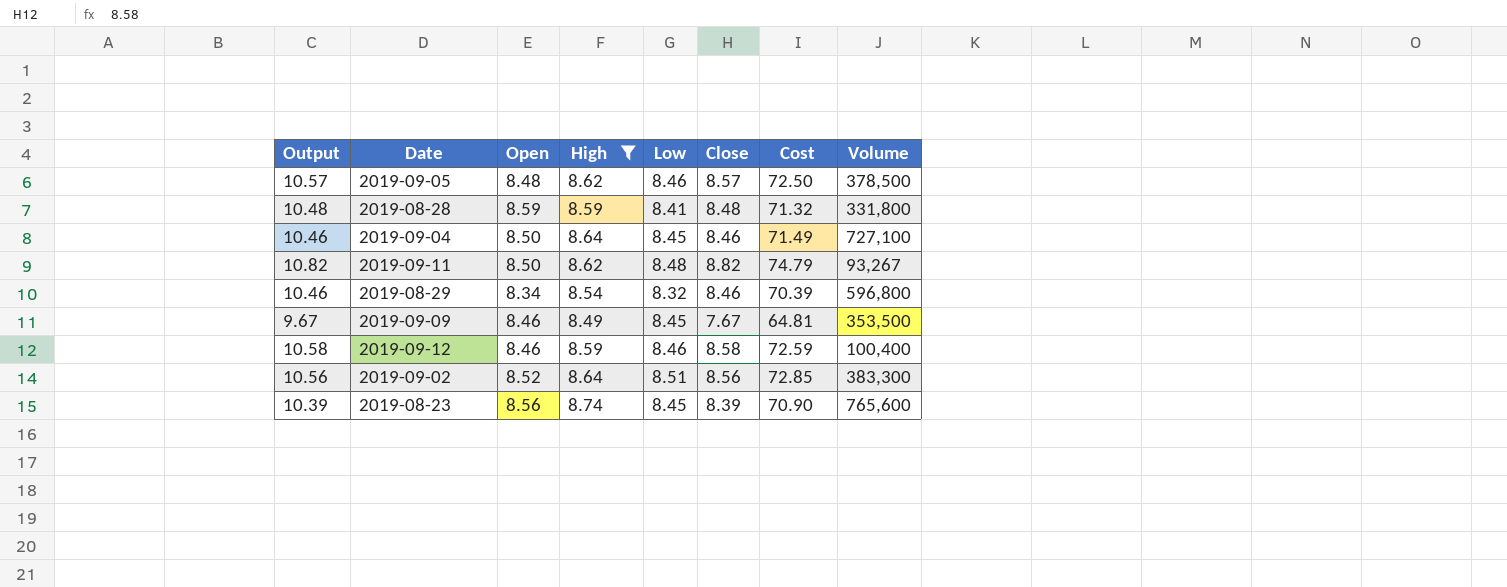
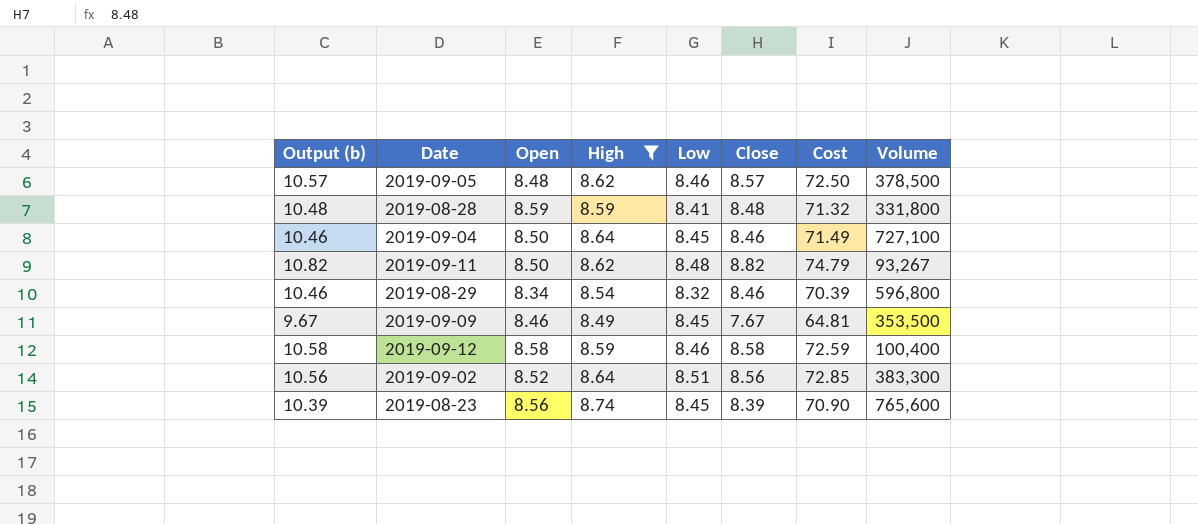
column name: Output -> Output (b)
2019-09-12 | Open: 8.46 -> 8.58

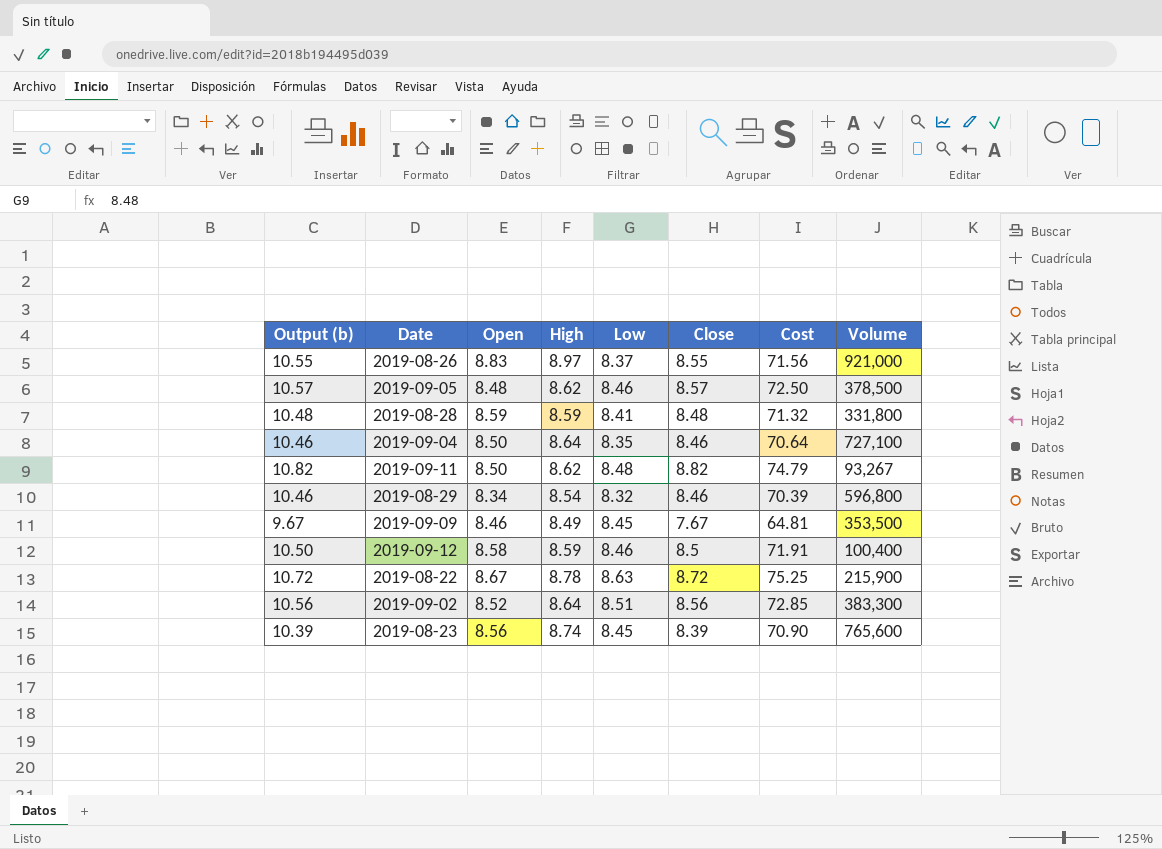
filter: High <= 8.74 -> none
2019-09-04 | Low: 8.45 -> 8.35
2019-09-04 | Cost: 71.49 -> 70.64
2019-09-12 | Output (b): 10.58 -> 10.50
2019-09-12 | Close: 8.58 -> 8.5
2019-09-12 | Cost: 72.59 -> 71.91

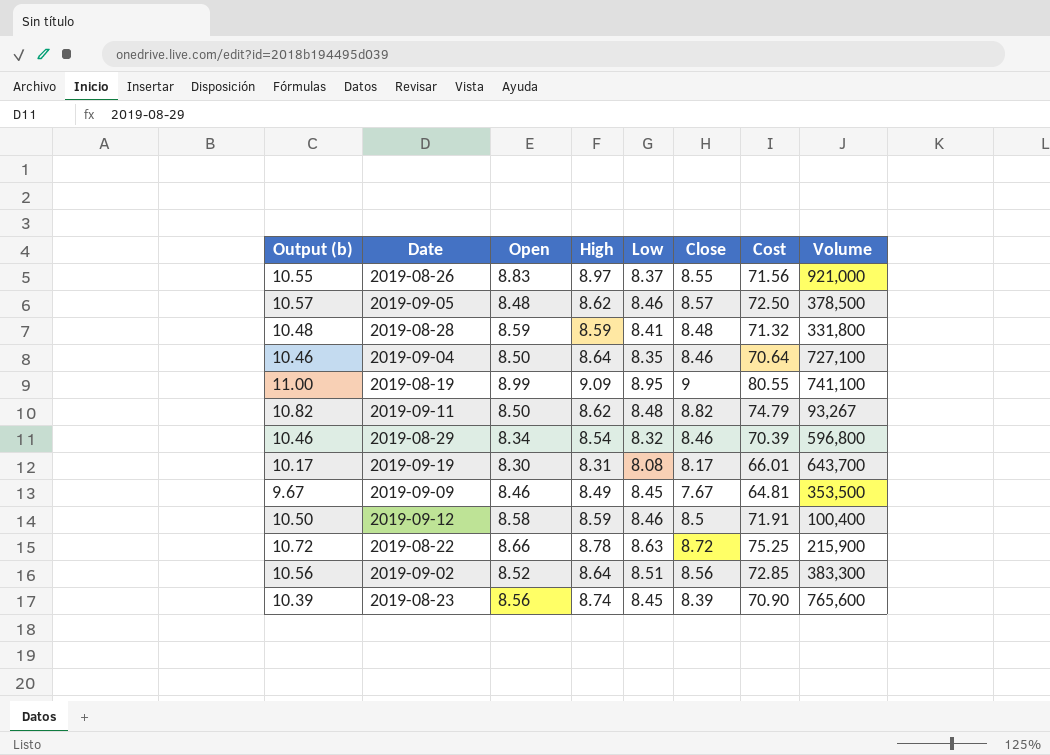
row 2019-08-19: none -> 11.00 | 8.99 | 9.09 | 8.95 | 9 | 80.55 | 741,100
row 2019-09-19: none -> 10.17 | 8.30 | 8.31 | 8.08 | 8.17 | 66.01 | 643,700
2019-08-22 | Open: 8.67 -> 8.66

